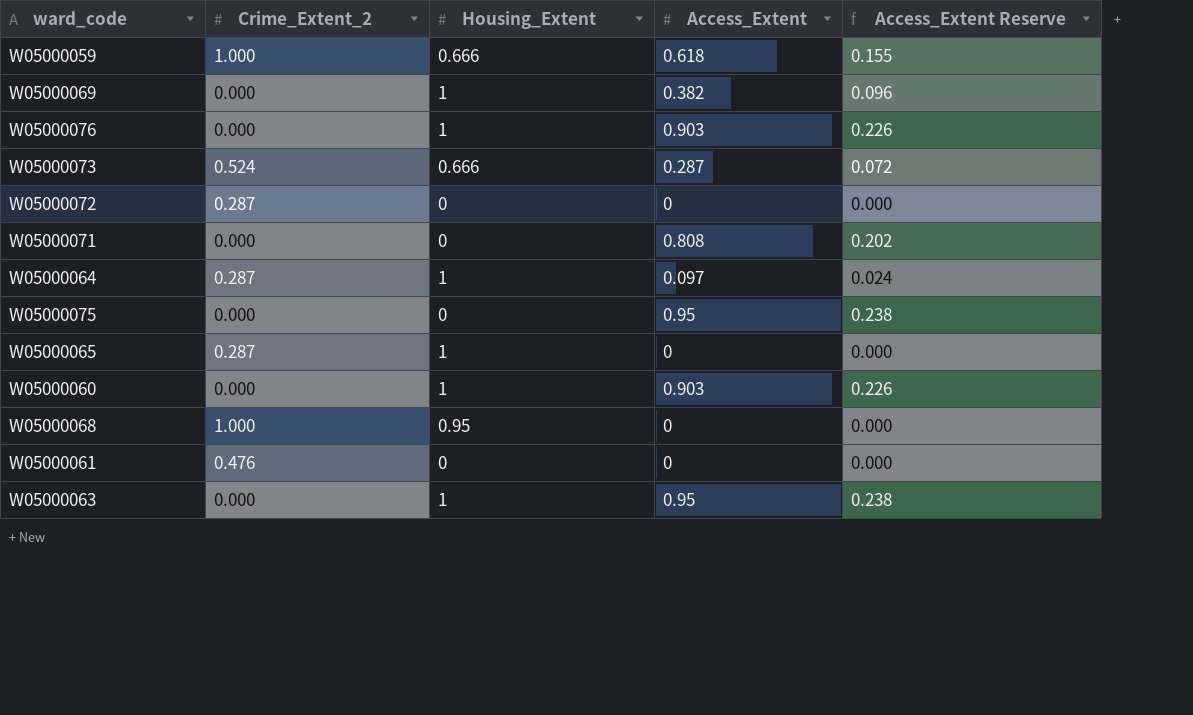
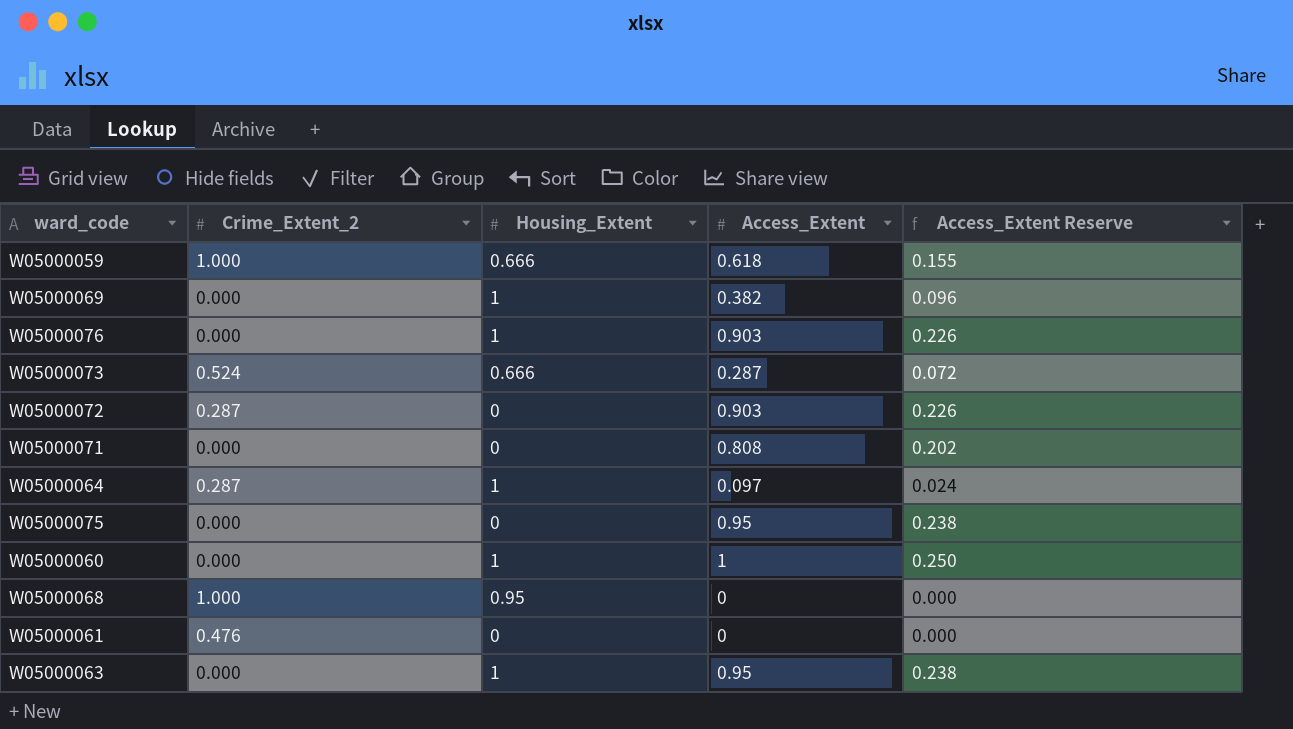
row W05000065: 0.287 | 1 | 0 | 0.000 -> none
W05000072 | Access_Extent: 0 -> 0.903
W05000072 | Access_Extent Reserve: 0.000 -> 0.226
W05000060 | Access_Extent: 0.903 -> 1
W05000060 | Access_Extent Reserve: 0.226 -> 0.250

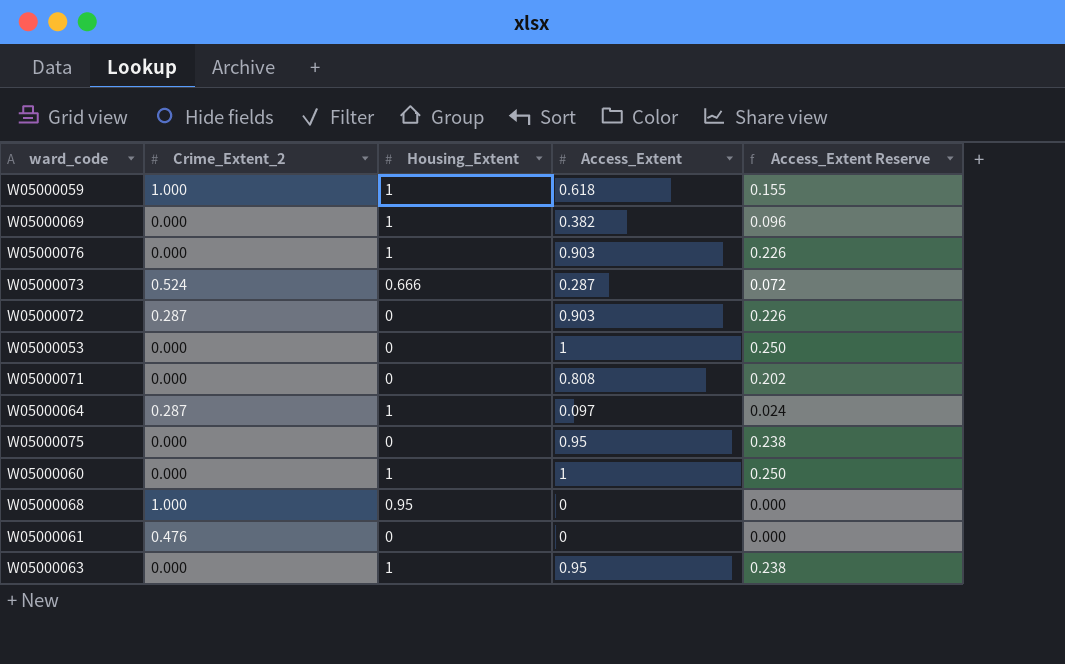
W05000059 | Housing_Extent: 0.666 -> 1
row W05000053: none -> 0.000 | 0 | 1 | 0.250

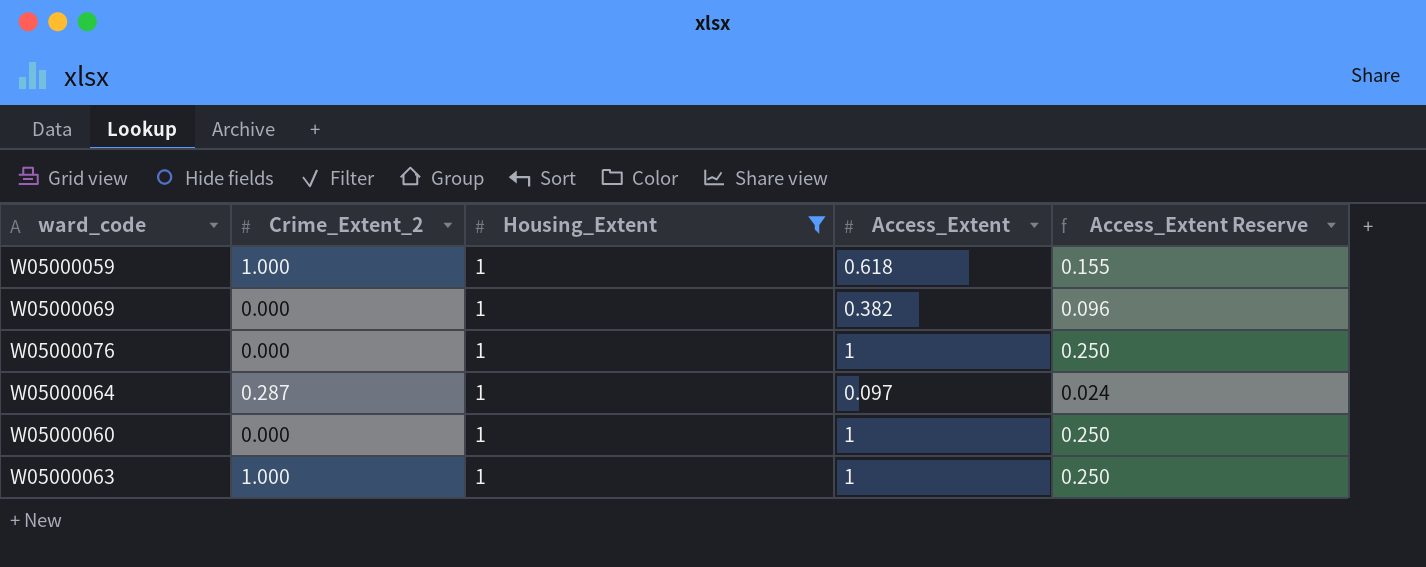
filter: none -> Housing_Extent = 1
W05000076 | Access_Extent: 0.903 -> 1
W05000076 | Access_Extent Reserve: 0.226 -> 0.250
W05000063 | Crime_Extent_2: 0.000 -> 1.000
W05000063 | Access_Extent: 0.95 -> 1
W05000063 | Access_Extent Reserve: 0.238 -> 0.250

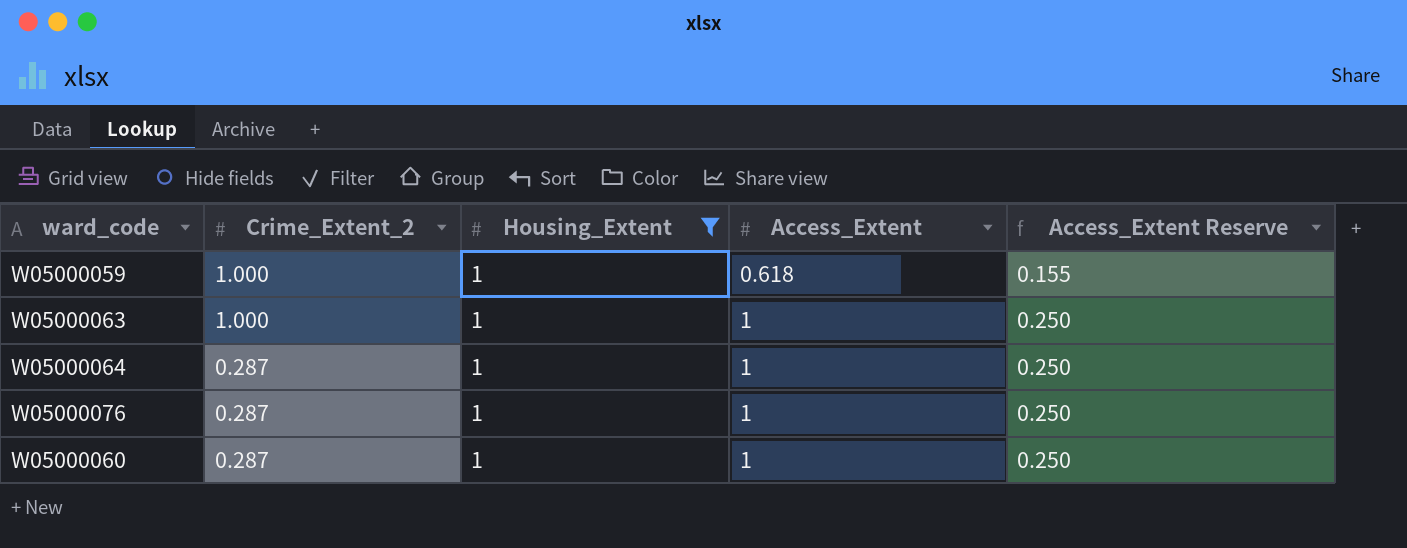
row order: none -> Crime_Extent_2 descending
row W05000069: 0.000 | 1 | 0.382 | 0.096 -> none
W05000064 | Access_Extent: 0.097 -> 1
W05000064 | Access_Extent Reserve: 0.024 -> 0.250
W05000076 | Crime_Extent_2: 0.000 -> 0.287
W05000060 | Crime_Extent_2: 0.000 -> 0.287

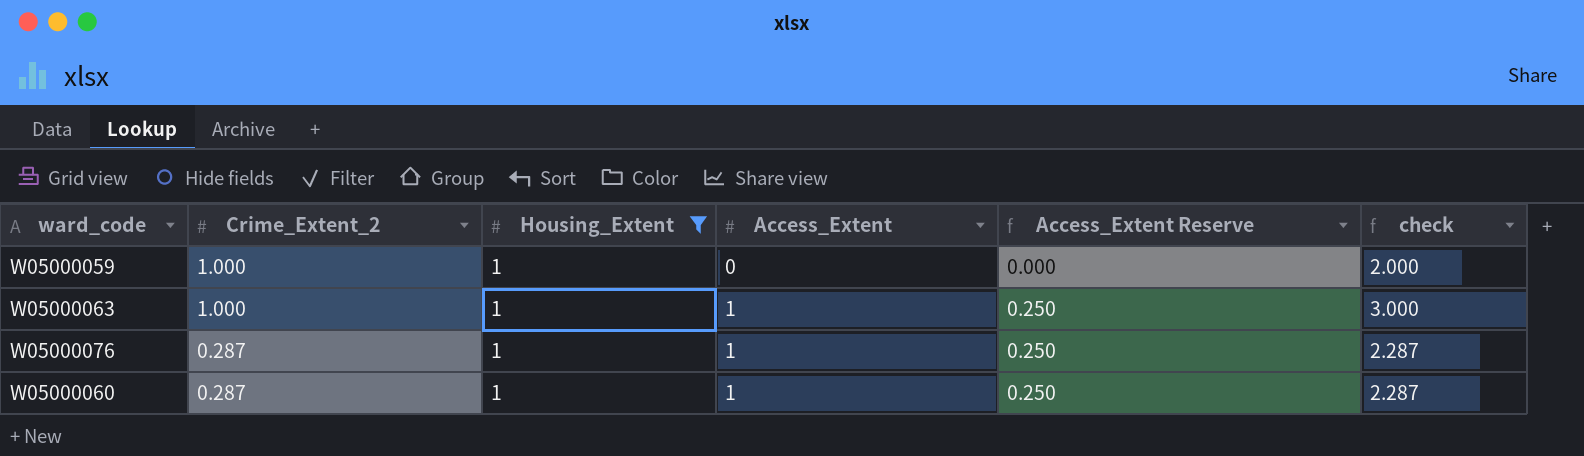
column check | formula: none -> [Crime_Extent_2] + [Housing_Extent] + [Access_Extent]
row W05000064: 0.287 | 1 | 1 | 0.250 -> none
W05000059 | Access_Extent: 0.618 -> 0
W05000059 | Access_Extent Reserve: 0.155 -> 0.000

